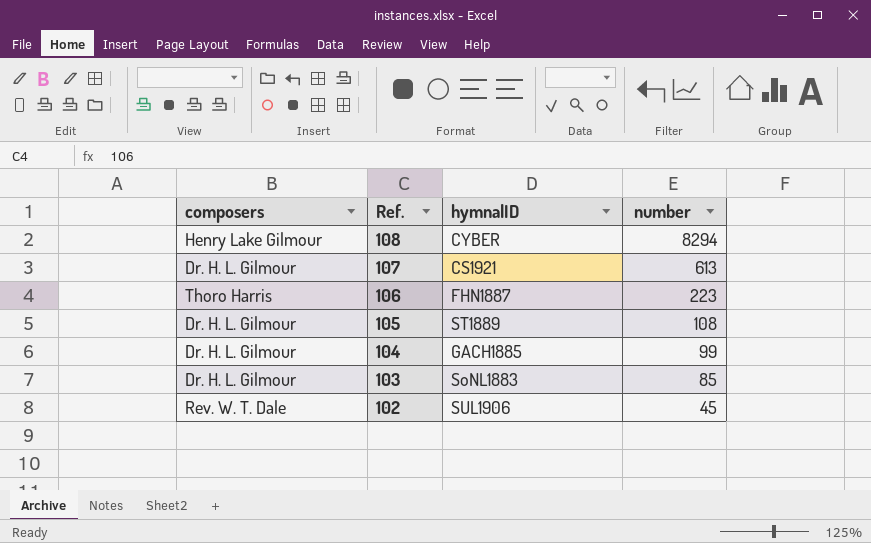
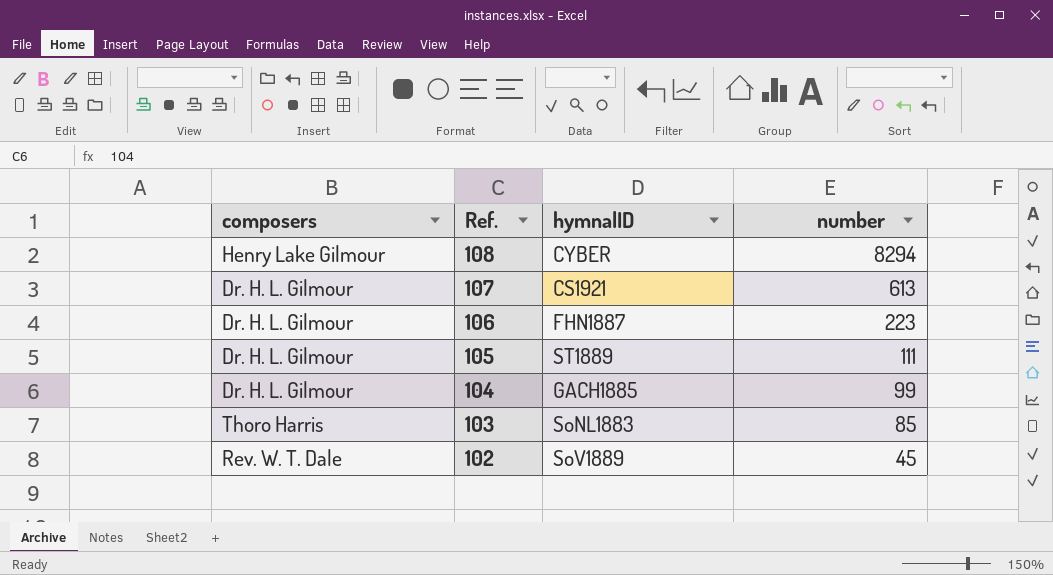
106 | composers: Thoro Harris -> Dr. H. L. Gilmour
105 | number: 108 -> 111
103 | composers: Dr. H. L. Gilmour -> Thoro Harris
102 | hymnalID: SUL1906 -> SoV1889

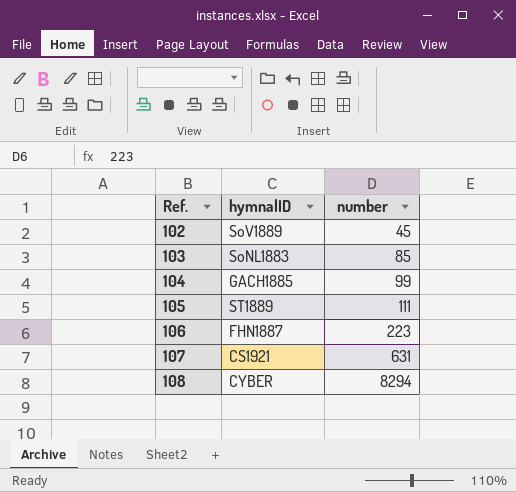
row order: Ref. descending -> Ref. ascending
column composers | position: 1 -> none
107 | number: 613 -> 631

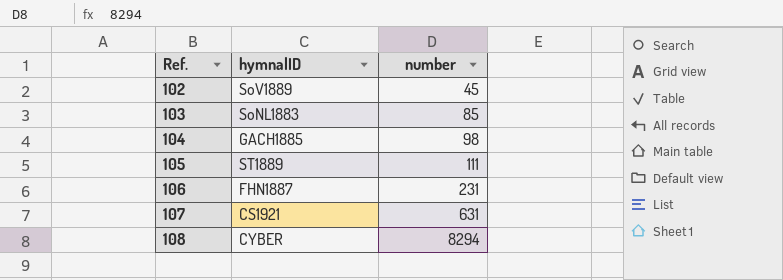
104 | number: 99 -> 98
106 | number: 223 -> 231

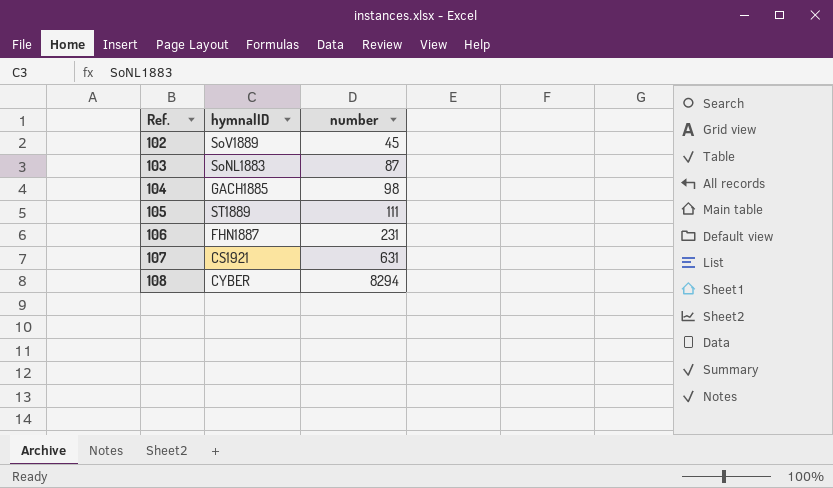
103 | number: 85 -> 87

